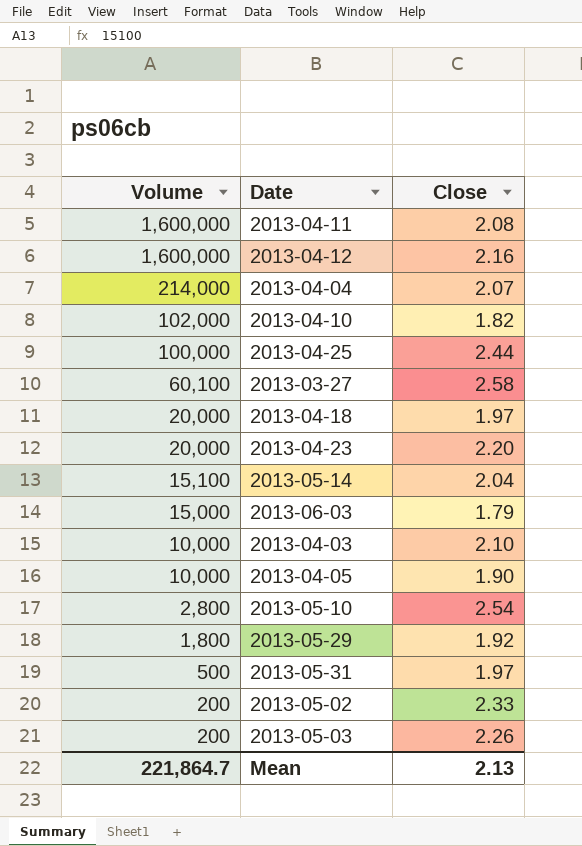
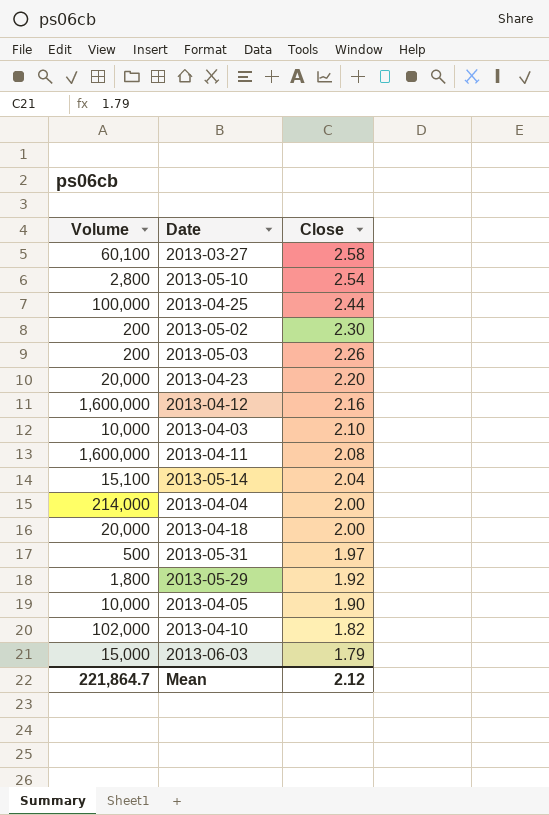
row order: Volume descending -> Close descending
2013-05-02 | Close: 2.33 -> 2.30
2013-04-04 | Close: 2.07 -> 2.00
2013-04-18 | Close: 1.97 -> 2.00
Mean | Close: 2.13 -> 2.12

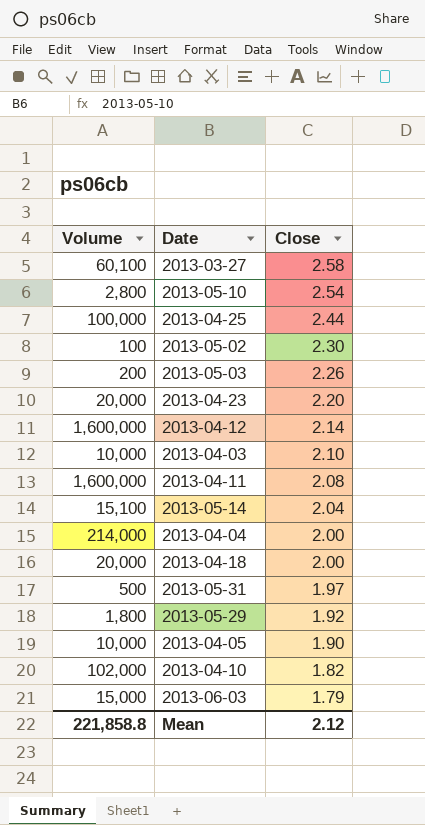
2013-05-02 | Volume: 200 -> 100
2013-04-12 | Close: 2.16 -> 2.14
Mean | Volume: 221,864.7 -> 221,858.8

